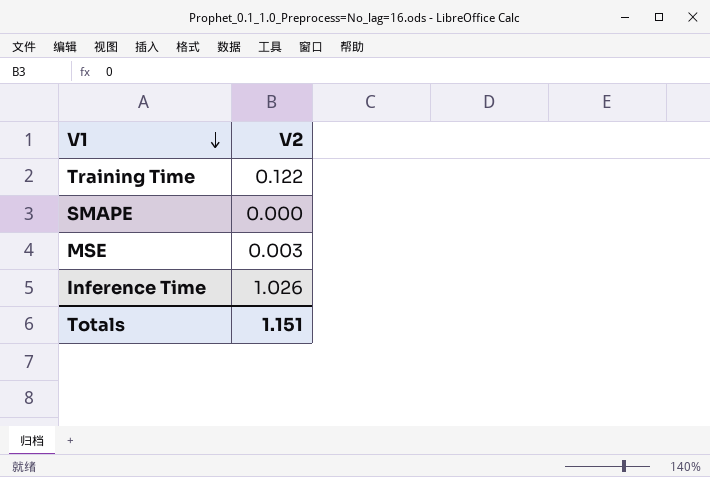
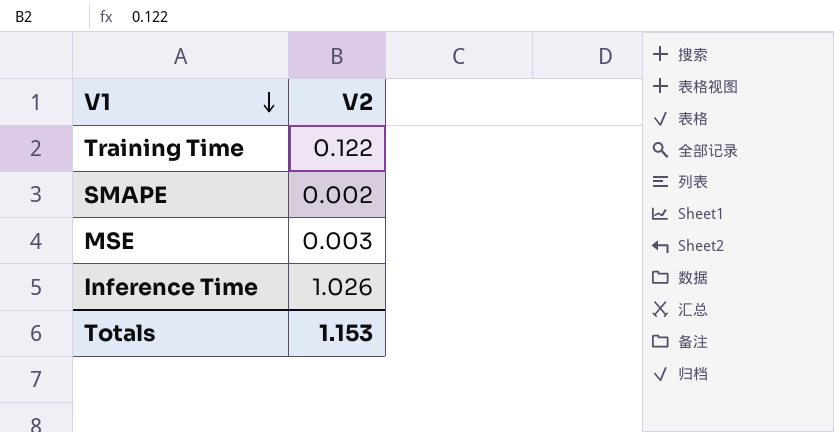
SMAPE | V2: 0.000 -> 0.002
Totals | V2: 1.151 -> 1.153

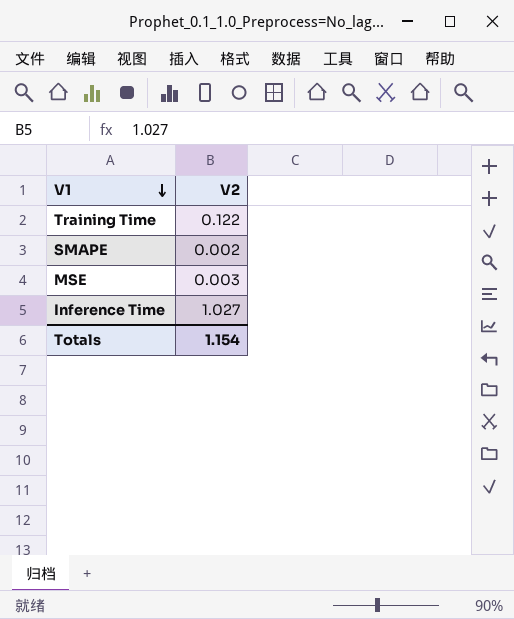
Inference Time | V2: 1.026 -> 1.027
Totals | V2: 1.153 -> 1.154

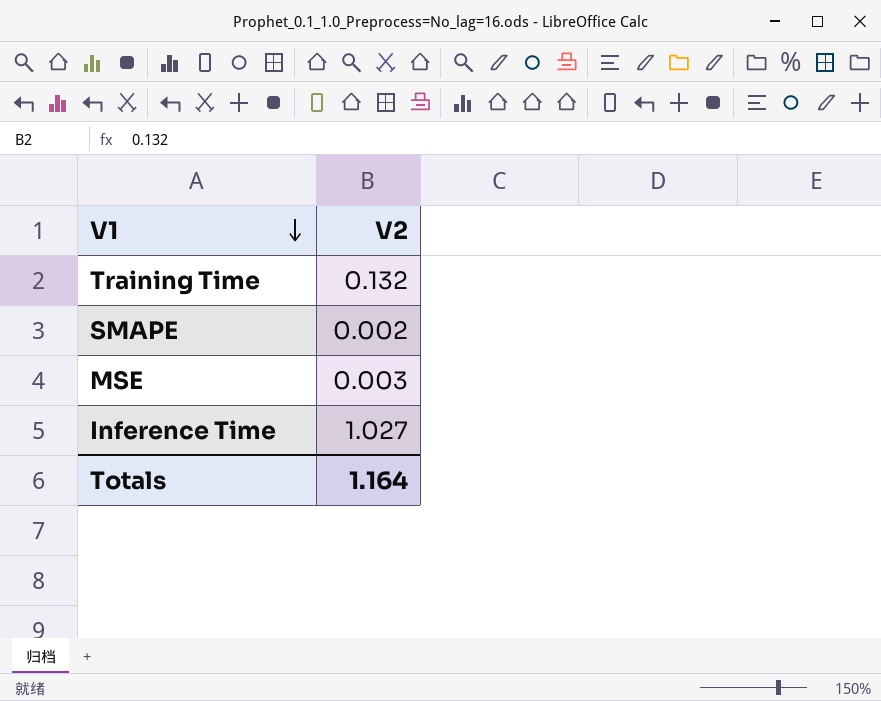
Training Time | V2: 0.122 -> 0.132
Totals | V2: 1.154 -> 1.164

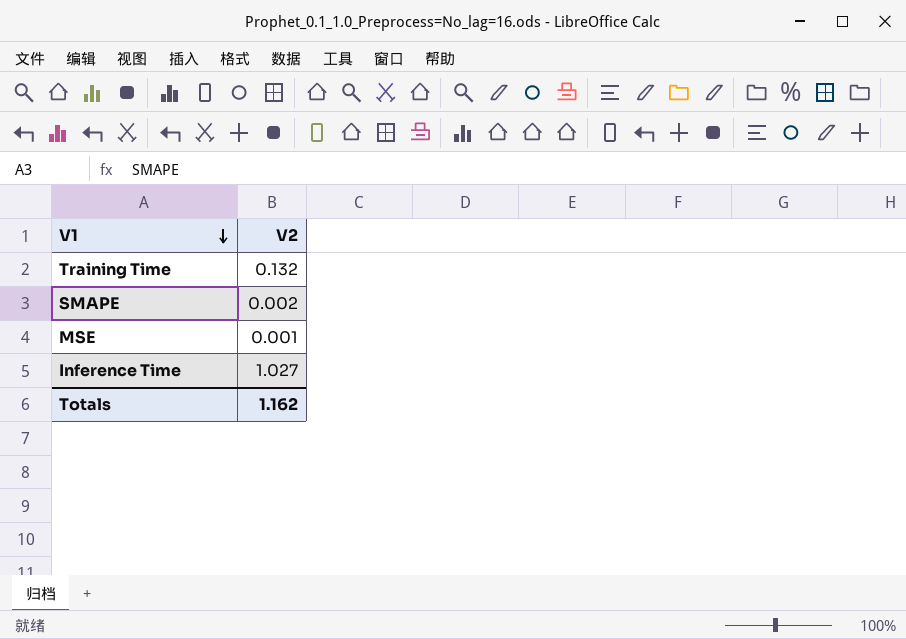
MSE | V2: 0.003 -> 0.001
Totals | V2: 1.164 -> 1.162

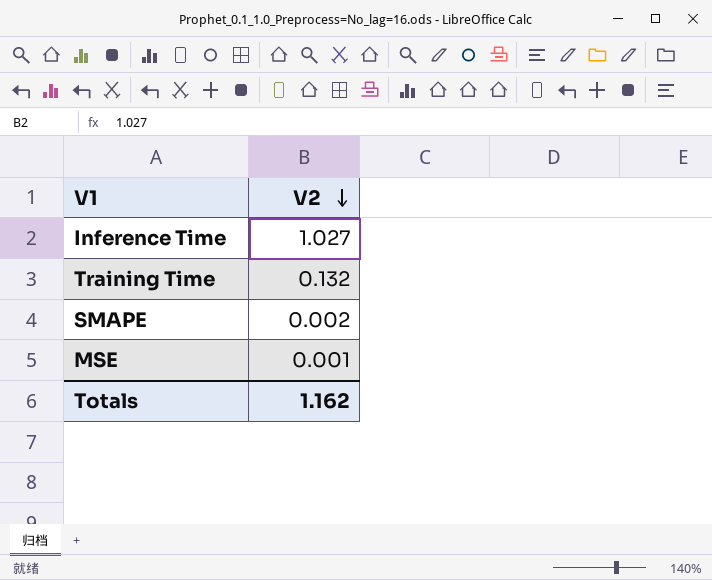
row order: V1 descending -> V2 descending

